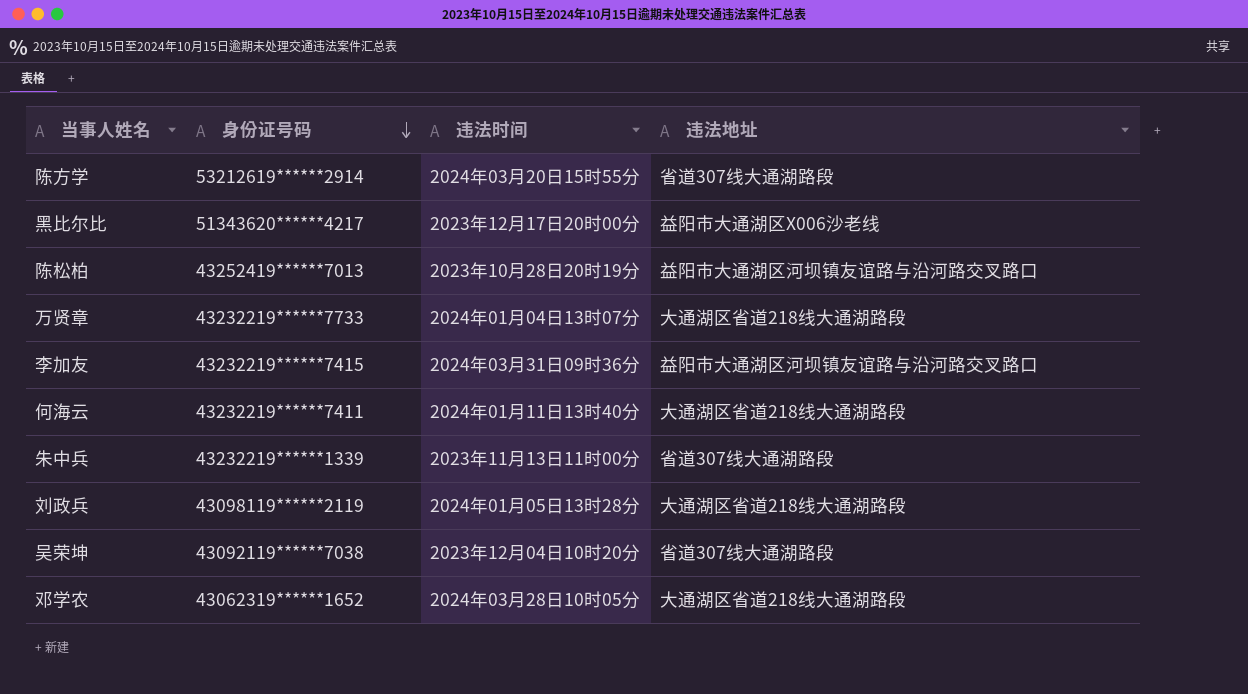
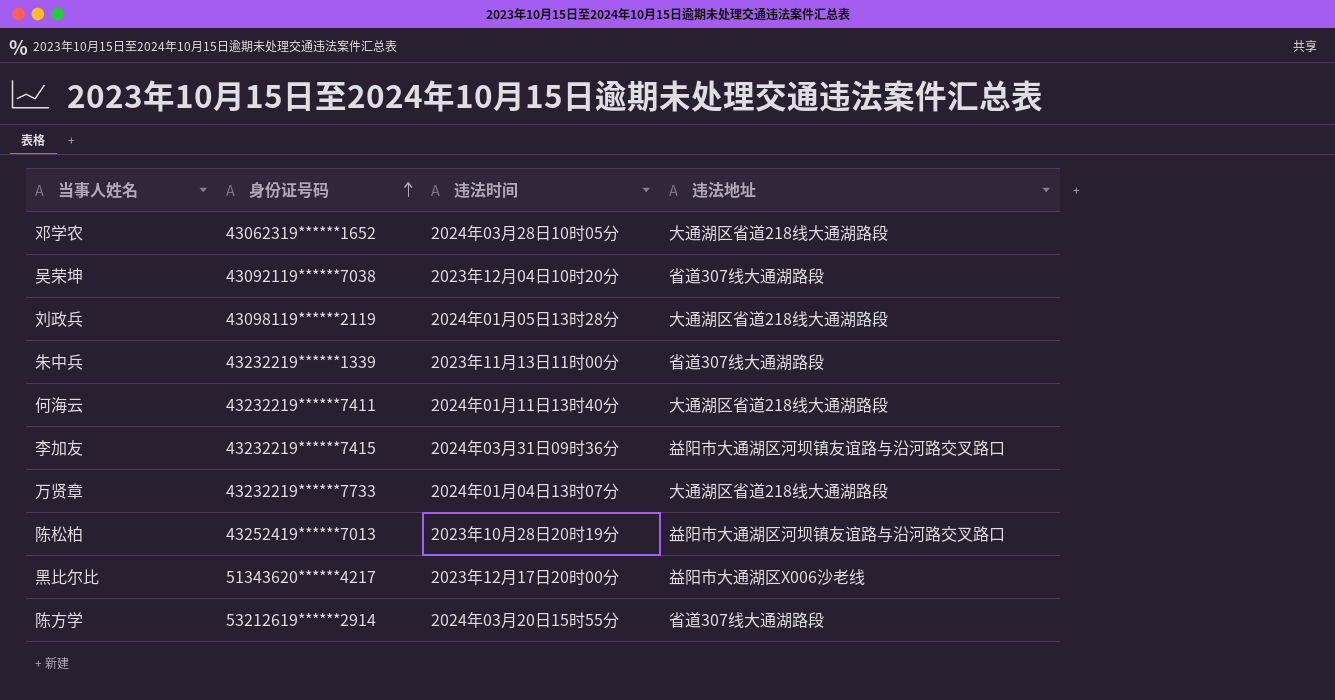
row order: 身份证号码 descending -> 身份证号码 ascending

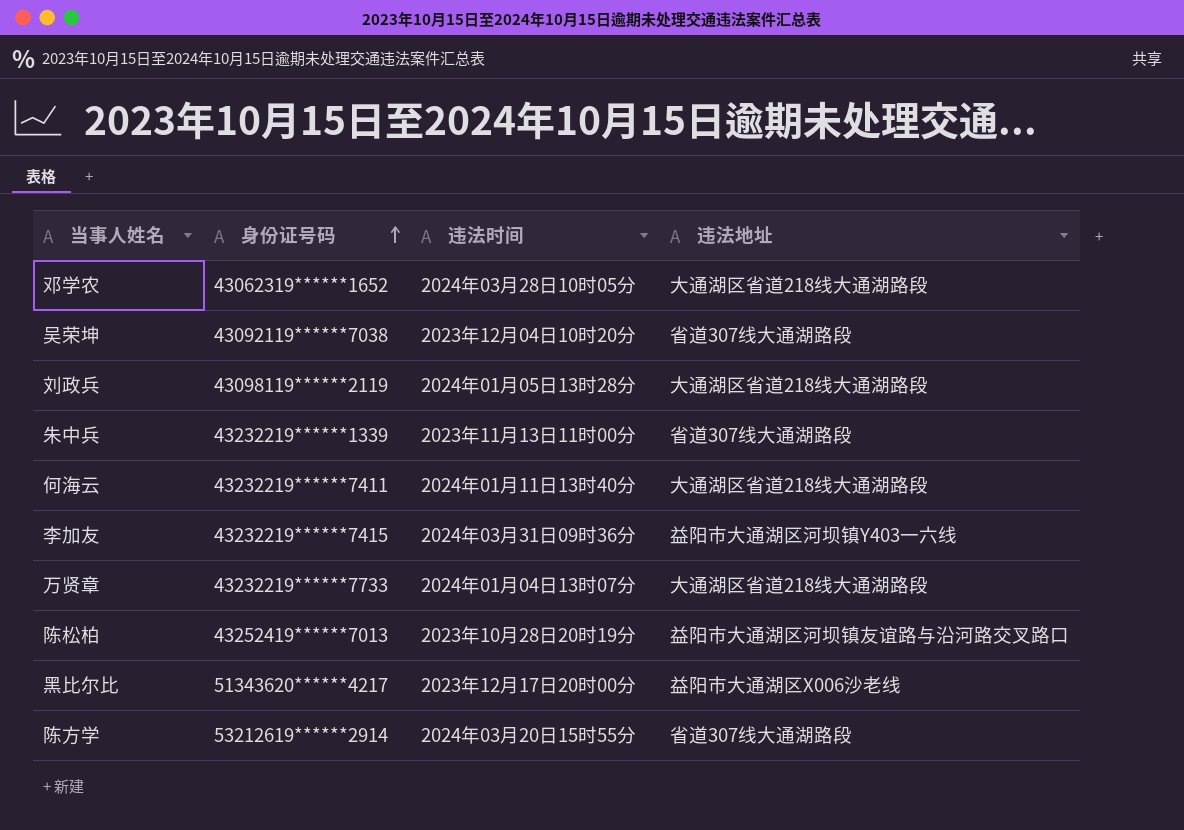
李加友 | 违法地址: 益阳市大通湖区河坝镇友谊路与沿河路交叉路口 -> 益阳市大通湖区河坝镇Y403一六线

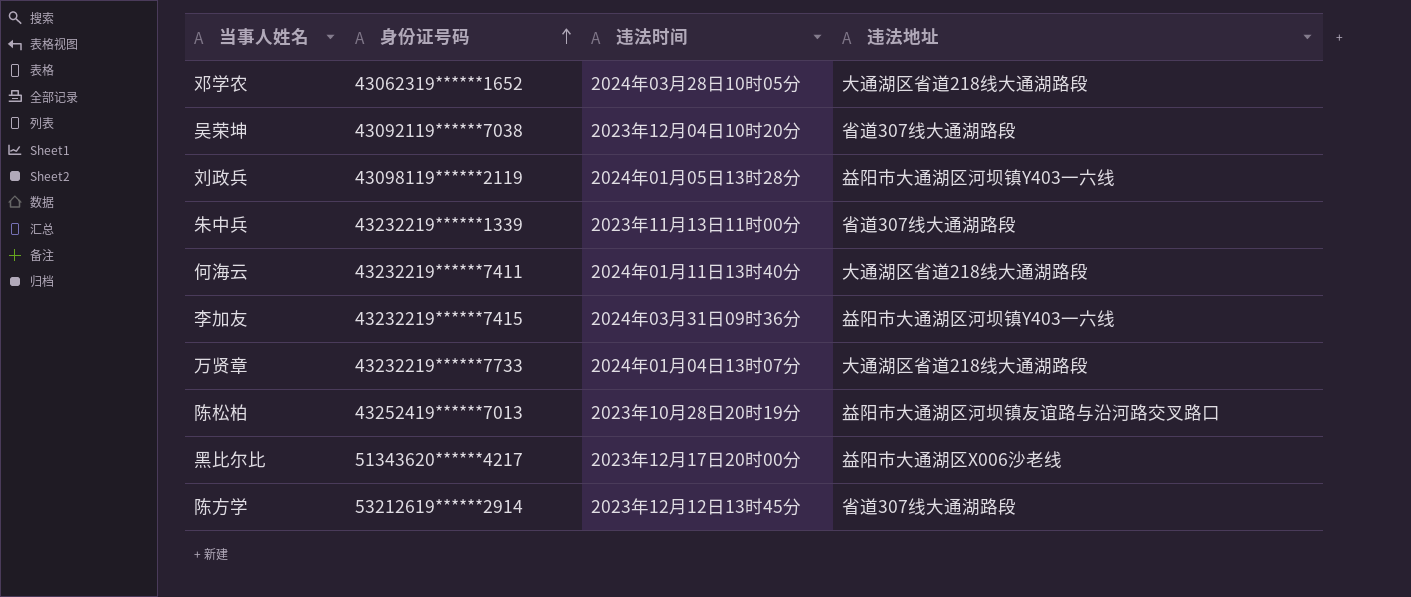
刘政兵 | 违法地址: 大通湖区省道218线大通湖路段 -> 益阳市大通湖区河坝镇Y403一六线
陈方学 | 违法时间: 2024年03月20日15时55分 -> 2023年12月12日13时45分

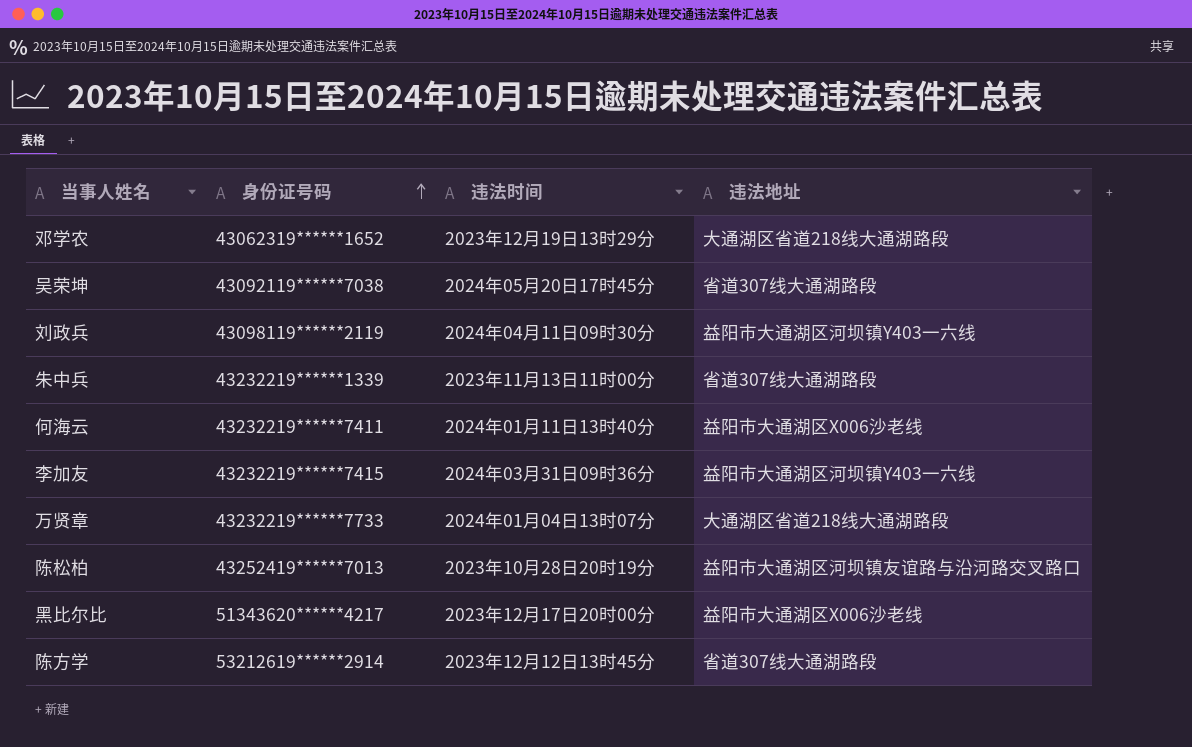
邓学农 | 违法时间: 2024年03月28日10时05分 -> 2023年12月19日13时29分
吴荣坤 | 违法时间: 2023年12月04日10时20分 -> 2024年05月20日17时45分
刘政兵 | 违法时间: 2024年01月05日13时28分 -> 2024年04月11日09时30分
何海云 | 违法地址: 大通湖区省道218线大通湖路段 -> 益阳市大通湖区X006沙老线

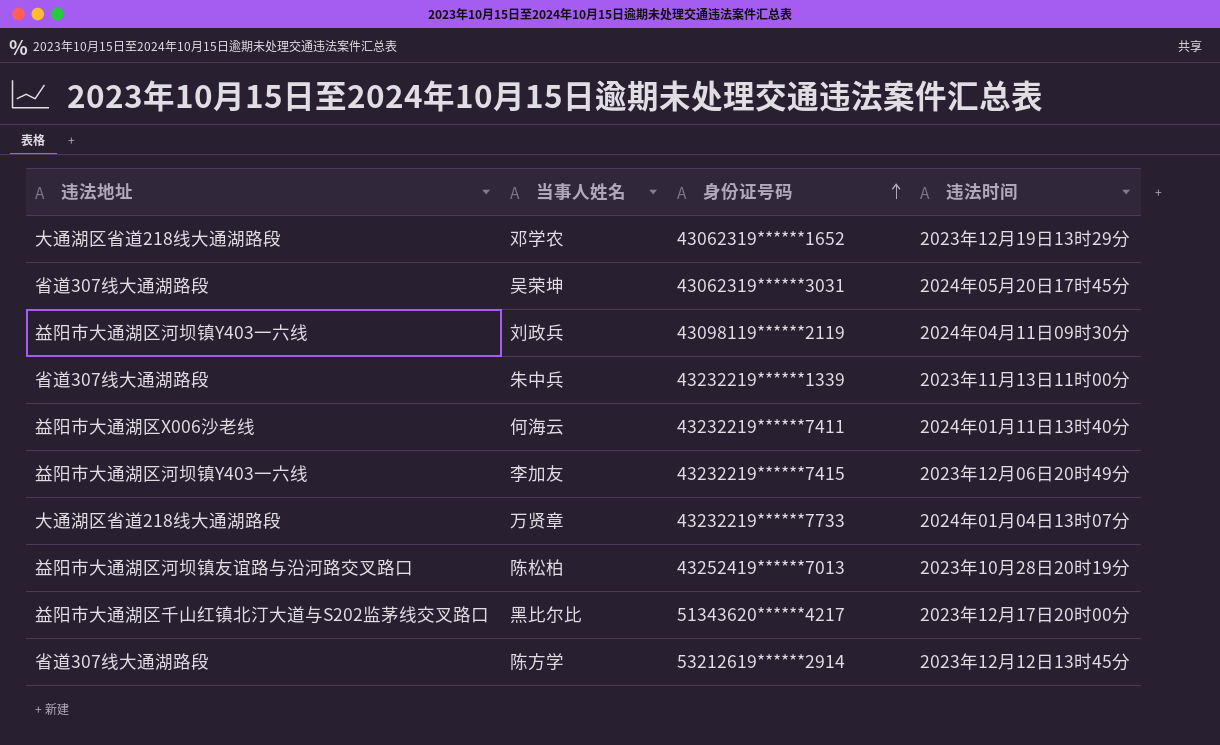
column 违法地址 | position: 4 -> 1
吴荣坤 | 身份证号码: 43092119******7038 -> 43062319******3031
李加友 | 违法时间: 2024年03月31日09时36分 -> 2023年12月06日20时49分
黑比尔比 | 违法地址: 益阳市大通湖区X006沙老线 -> 益阳市大通湖区千山红镇北汀大道与S202监茅线交叉路口

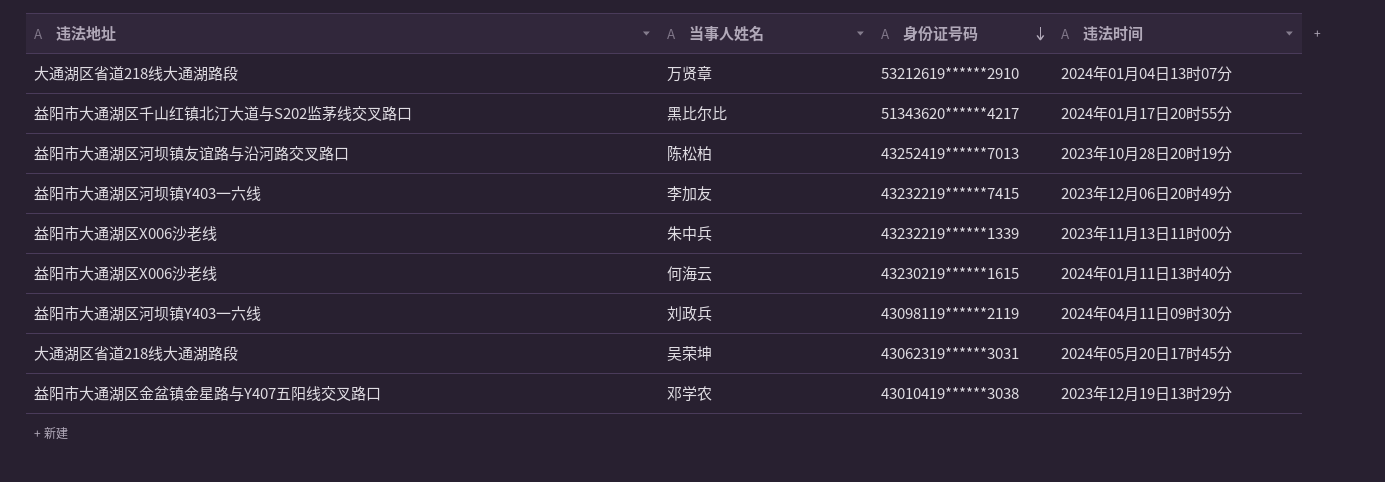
row order: 身份证号码 ascending -> 身份证号码 descending
row 陈方学: 省道307线大通湖路段 | 53212619******2914 | 2023年12月12日13时45分 -> none
万贤章 | 身份证号码: 43232219******7733 -> 53212619******2910
黑比尔比 | 违法时间: 2023年12月17日20时00分 -> 2024年01月17日20时55分
朱中兵 | 违法地址: 省道307线大通湖路段 -> 益阳市大通湖区X006沙老线
何海云 | 身份证号码: 43232219******7411 -> 43230219******1615
吴荣坤 | 违法地址: 省道307线大通湖路段 -> 大通湖区省道218线大通湖路段
邓学农 | 违法地址: 大通湖区省道218线大通湖路段 -> 益阳市大通湖区金盆镇金星路与Y407五阳线交叉路口
邓学农 | 身份证号码: 43062319******1652 -> 43010419******3038

